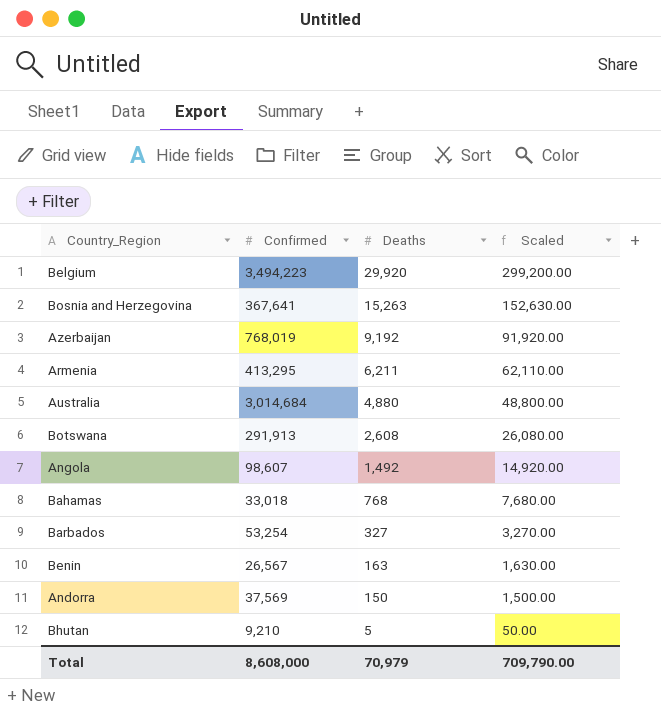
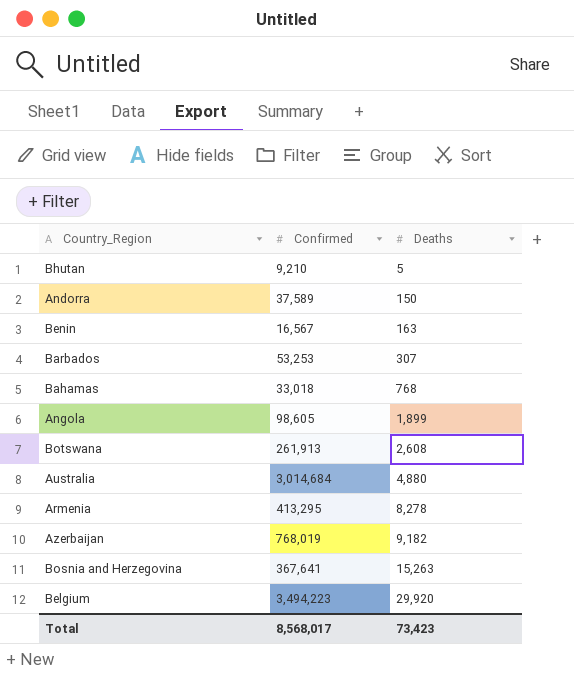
row order: Deaths descending -> Deaths ascending
column Scaled | formula: [Deaths] * 10 -> none
Andorra | Confirmed: 37,569 -> 37,589
Benin | Confirmed: 26,567 -> 16,567
Barbados | Confirmed: 53,254 -> 53,253
Barbados | Deaths: 327 -> 307
Angola | Confirmed: 98,607 -> 98,605
Angola | Deaths: 1,492 -> 1,899
Botswana | Confirmed: 291,913 -> 261,913
Armenia | Deaths: 6,211 -> 8,278
Azerbaijan | Deaths: 9,192 -> 9,182
Total | Confirmed: 8,608,000 -> 8,568,017
Total | Deaths: 70,979 -> 73,423

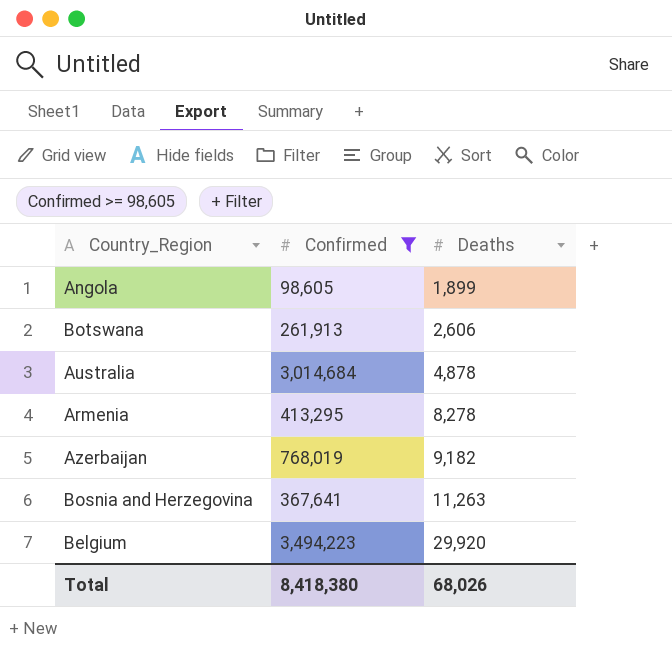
filter: none -> Confirmed >= 98,605
Botswana | Deaths: 2,608 -> 2,606
Australia | Deaths: 4,880 -> 4,878
Bosnia and Herzegovina | Deaths: 15,263 -> 11,263
Total | Confirmed: 8,568,017 -> 8,418,380
Total | Deaths: 73,423 -> 68,026

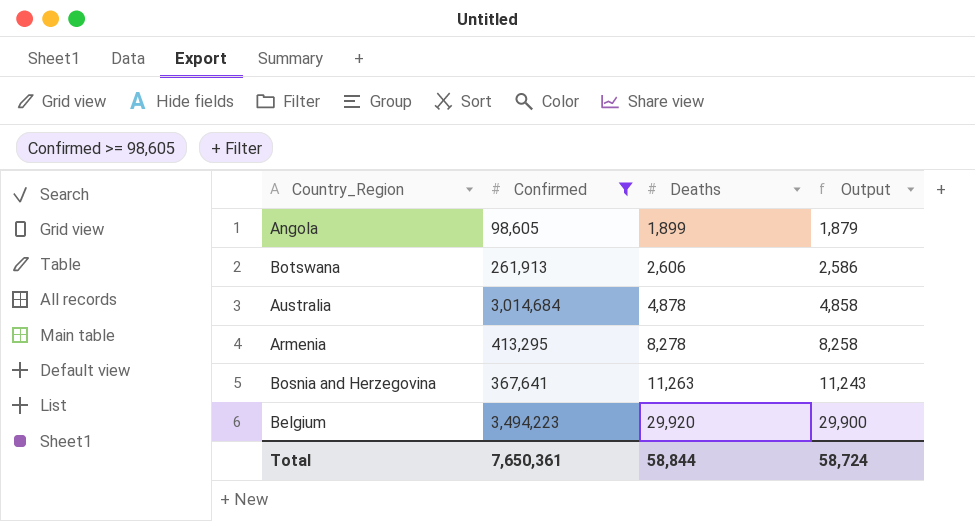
column Output | formula: none -> [Deaths] - 20
row Azerbaijan: 768,019 | 9,182 -> none
Total | Confirmed: 8,418,380 -> 7,650,361
Total | Deaths: 68,026 -> 58,844

